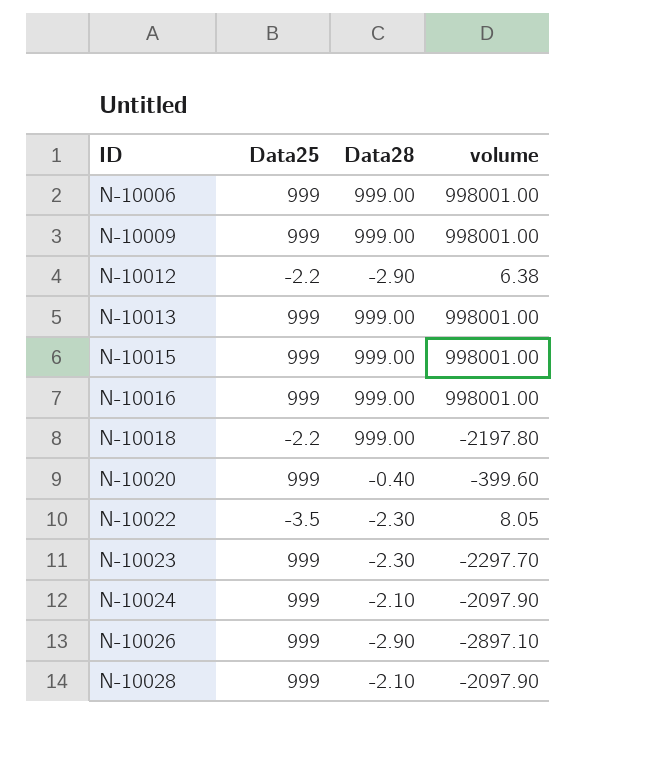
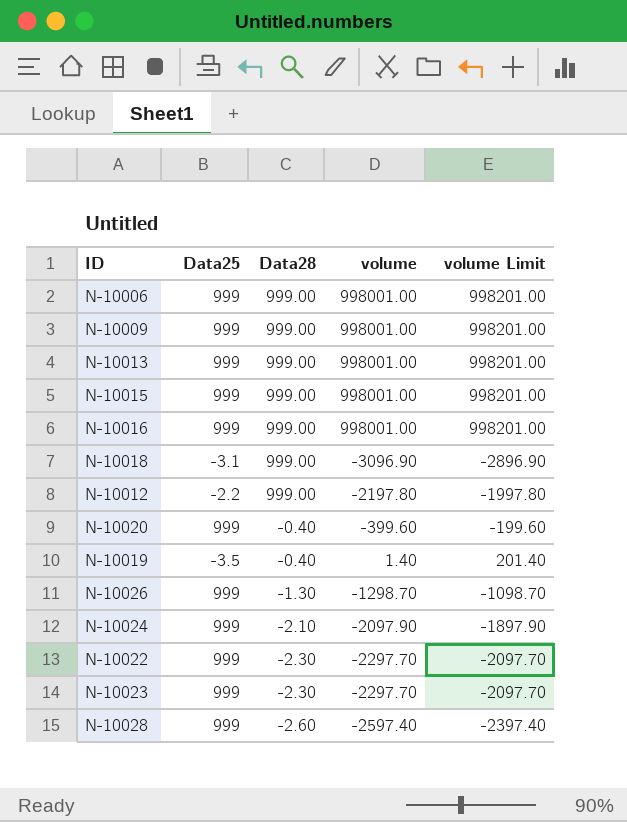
row order: ID ascending -> Data28 descending
column volume Limit | formula: none -> [volume] + 200
N-10018 | Data25: -2.2 -> -3.1
N-10018 | volume: -2197.80 -> -3096.90
N-10012 | Data28: -2.90 -> 999.00
N-10012 | volume: 6.38 -> -2197.80
row N-10019: none -> -3.5 | -0.40 | 1.40 | 201.40
N-10026 | Data28: -2.90 -> -1.30
N-10026 | volume: -2897.10 -> -1298.70
N-10022 | Data25: -3.5 -> 999
N-10022 | volume: 8.05 -> -2297.70
N-10028 | Data28: -2.10 -> -2.60
N-10028 | volume: -2097.90 -> -2597.40

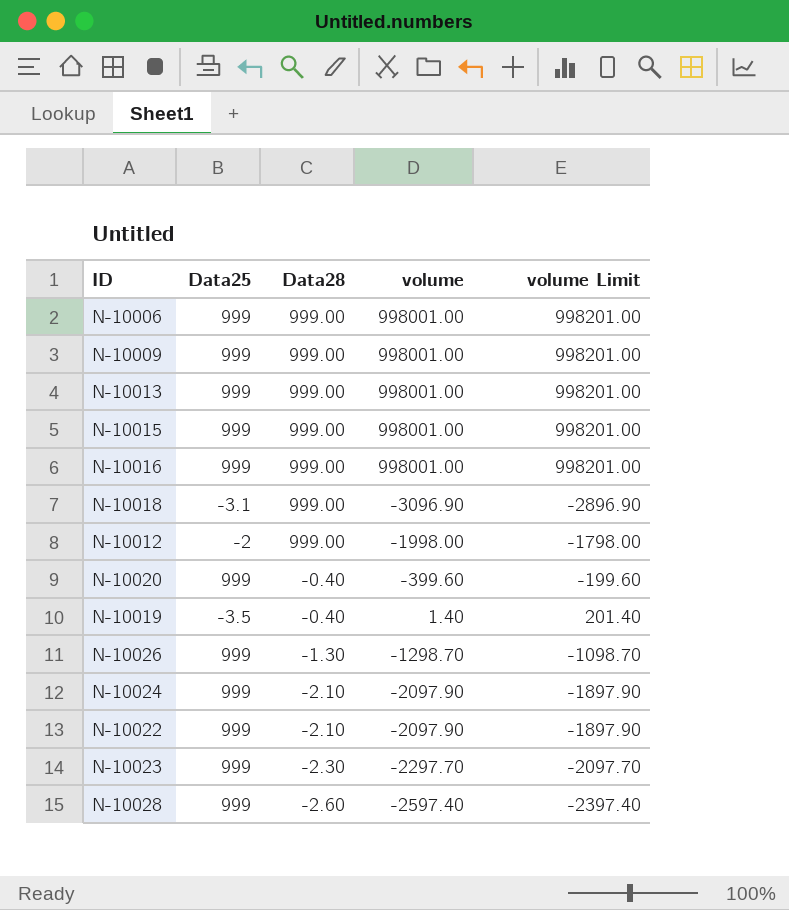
N-10012 | Data25: -2.2 -> -2
N-10012 | volume: -2197.80 -> -1998.00
N-10012 | volume Limit: -1997.80 -> -1798.00
N-10022 | Data28: -2.30 -> -2.10
N-10022 | volume: -2297.70 -> -2097.90
N-10022 | volume Limit: -2097.70 -> -1897.90

